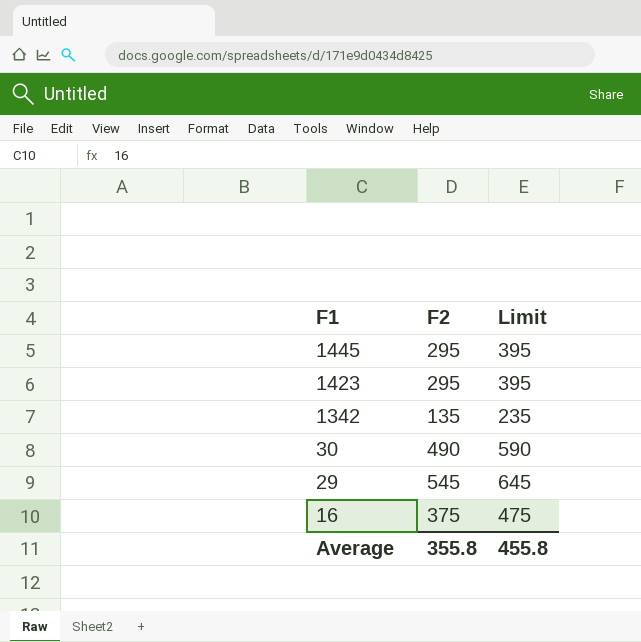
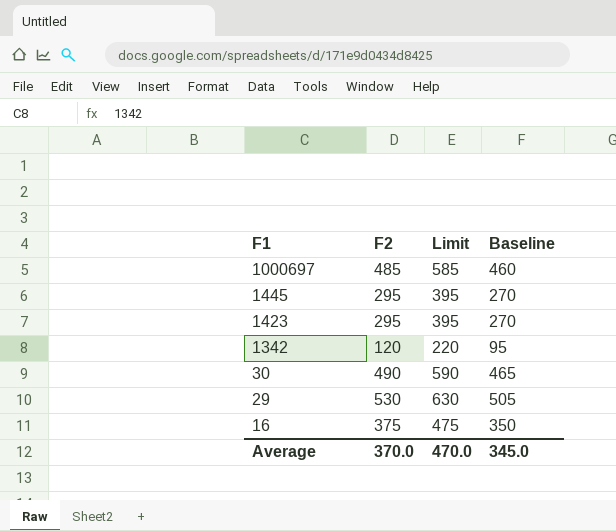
column Baseline | formula: none -> [F2] - 25
row 1000697: none -> 485 | 585 | 460
1342 | F2: 135 -> 120
1342 | Limit: 235 -> 220
29 | F2: 545 -> 530
29 | Limit: 645 -> 630
Average | F2: 355.8 -> 370.0
Average | Limit: 455.8 -> 470.0

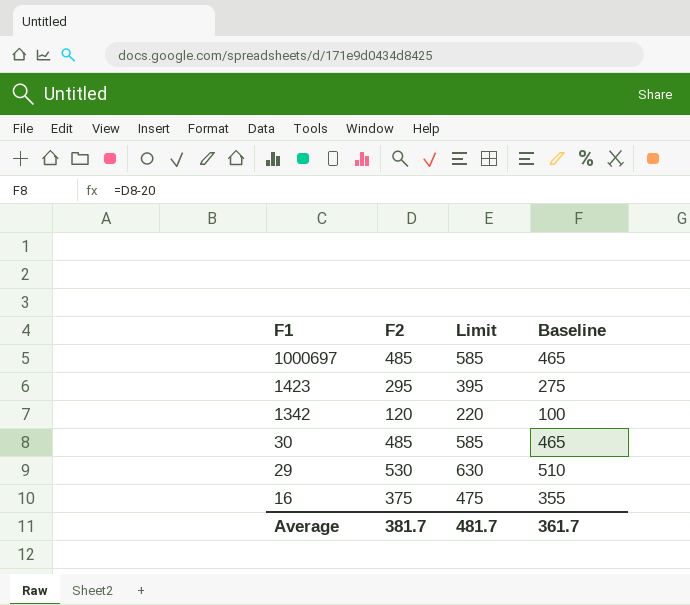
column Baseline | formula: [F2] - 25 -> [F2] - 20
row 1445: 295 | 395 | 270 -> none
30 | F2: 490 -> 485
30 | Limit: 590 -> 585
Average | F2: 370.0 -> 381.7
Average | Limit: 470.0 -> 481.7
Average | Baseline: 345.0 -> 361.7

